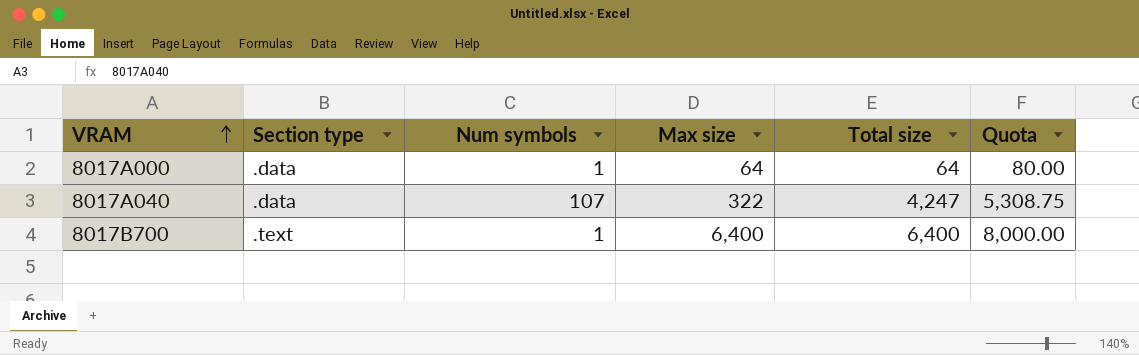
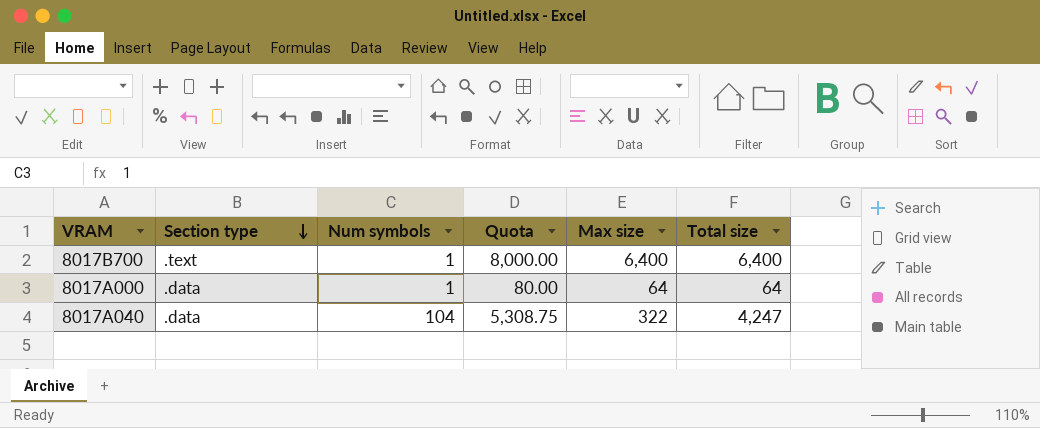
row order: VRAM ascending -> Section type descending
column Quota | position: 6 -> 4
8017A040 | Num symbols: 107 -> 104

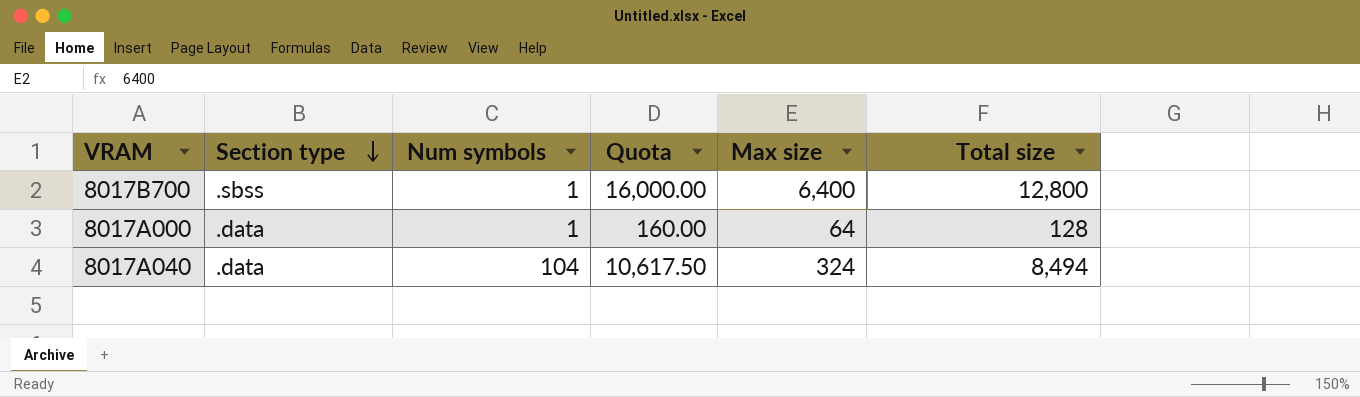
8017B700 | Section type: .text -> .sbss
8017B700 | Quota: 8,000.00 -> 16,000.00
8017B700 | Total size: 6,400 -> 12,800
8017A000 | Quota: 80.00 -> 160.00
8017A000 | Total size: 64 -> 128
8017A040 | Quota: 5,308.75 -> 10,617.50
8017A040 | Max size: 322 -> 324
8017A040 | Total size: 4,247 -> 8,494

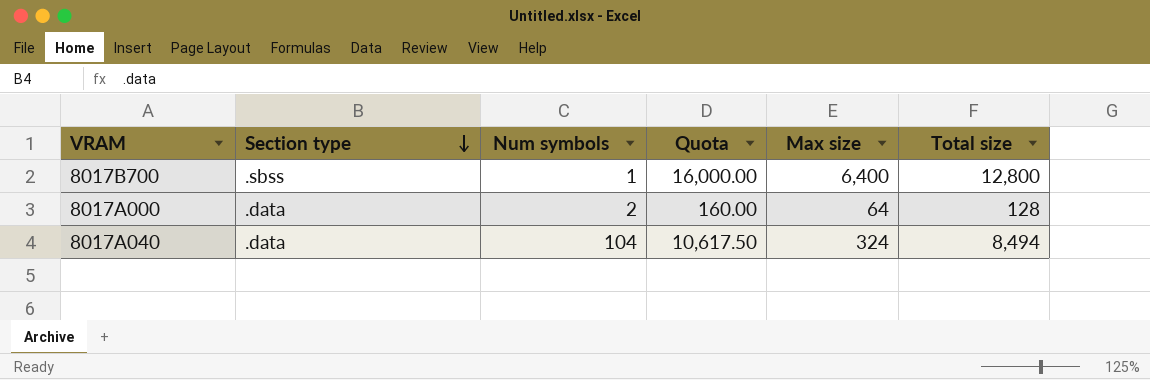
8017A000 | Num symbols: 1 -> 2

